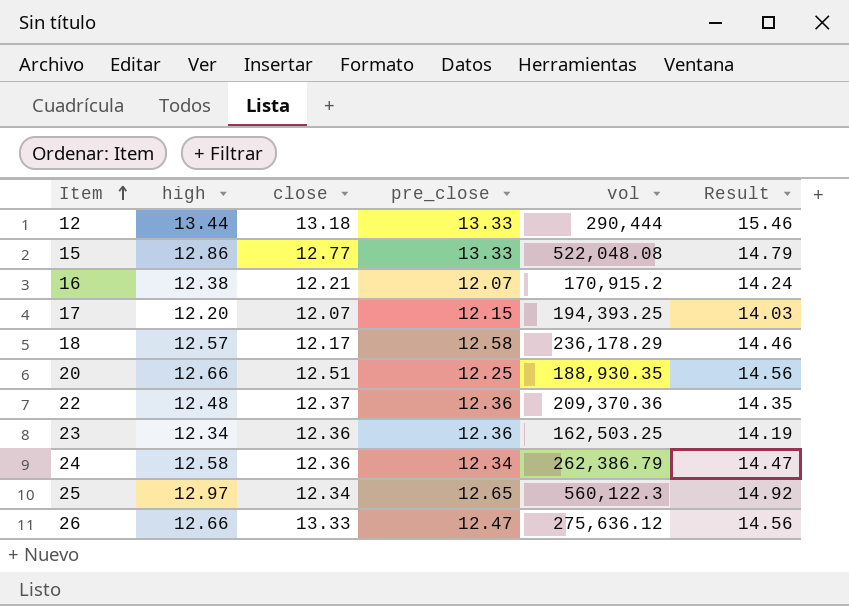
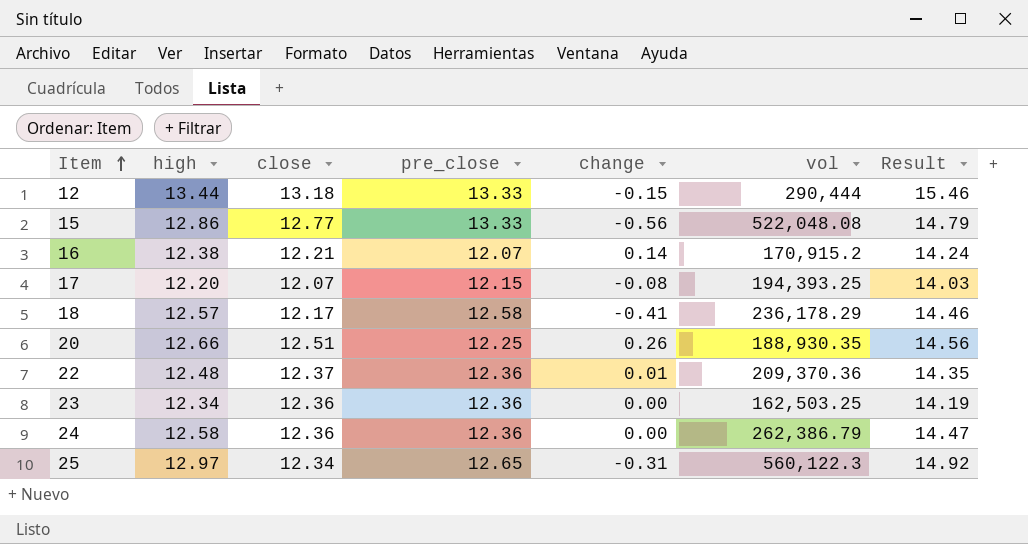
column change | formula: none -> [close] - [pre_close]
row 26: 12.66 | 13.33 | 12.47 | 275,636.12 | 14.56 -> none
24 | pre_close: 12.34 -> 12.36

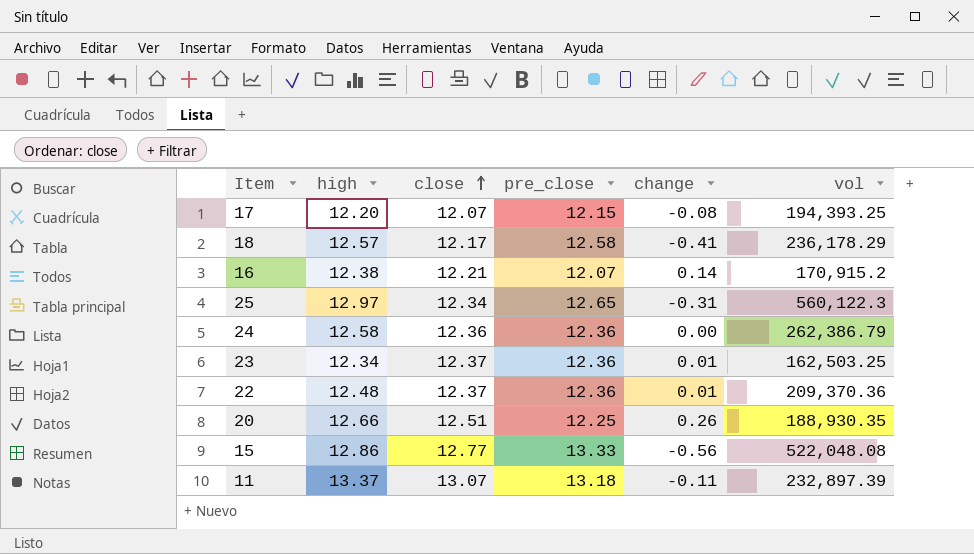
row order: Item ascending -> close ascending
column Result | formula: [high] * 1.15 -> none
row 12: 13.44 | 13.18 | 13.33 | -0.15 | 290,444 | 15.46 -> none
23 | close: 12.36 -> 12.37
23 | change: 0.00 -> 0.01
row 11: none -> 13.37 | 13.07 | 13.18 | -0.11 | 232,897.39

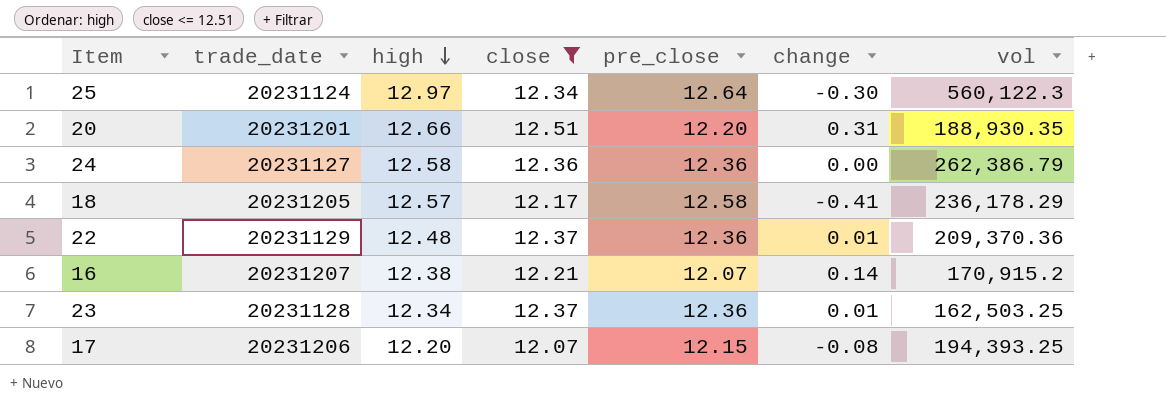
filter: none -> close <= 12.51
row order: close ascending -> high descending
column trade_date | position: none -> 2
25 | pre_close: 12.65 -> 12.64
25 | change: -0.31 -> -0.30
20 | pre_close: 12.25 -> 12.20
20 | change: 0.26 -> 0.31

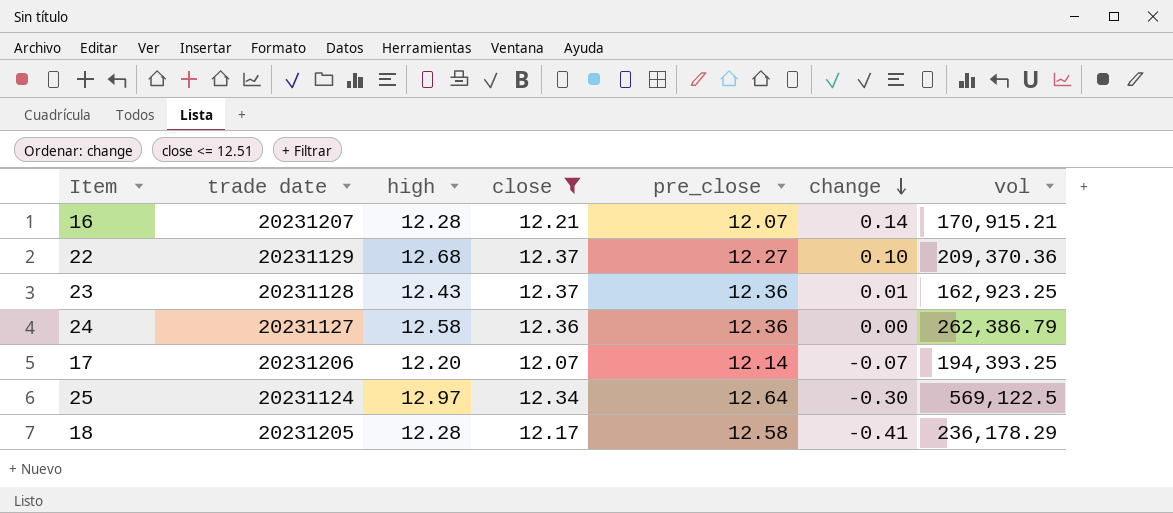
row order: high descending -> change descending
column name: trade_date -> trade date
row 20: 20231201 | 12.66 | 12.51 | 12.20 | 0.31 | 188,930.35 -> none
16 | high: 12.38 -> 12.28
16 | vol: 170,915.2 -> 170,915.21
22 | high: 12.48 -> 12.68
22 | pre_close: 12.36 -> 12.27
22 | change: 0.01 -> 0.10
23 | high: 12.34 -> 12.43
23 | vol: 162,503.25 -> 162,923.25
17 | pre_close: 12.15 -> 12.14
17 | change: -0.08 -> -0.07
25 | vol: 560,122.3 -> 569,122.5
18 | high: 12.57 -> 12.28

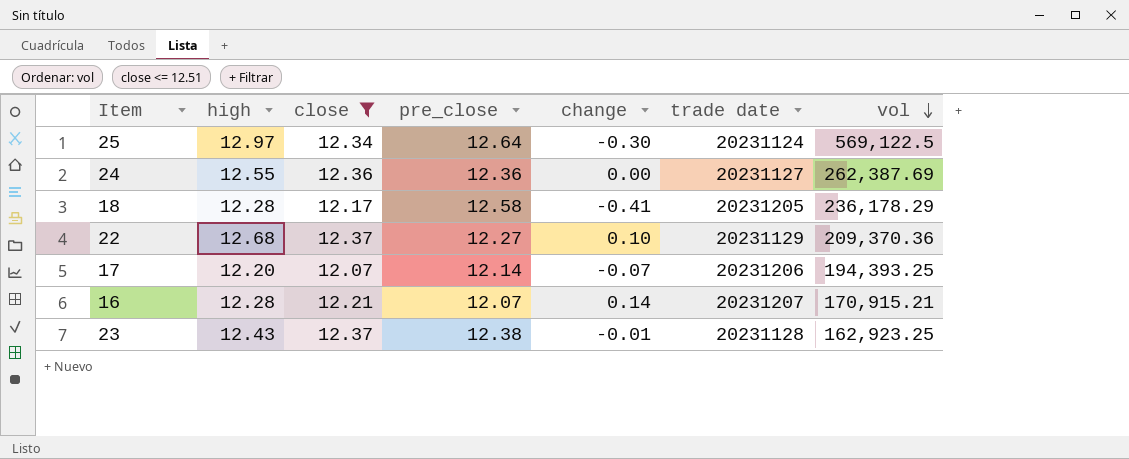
row order: change descending -> vol descending
column trade date | position: 2 -> 6
24 | high: 12.58 -> 12.55
24 | vol: 262,386.79 -> 262,387.69
23 | pre_close: 12.36 -> 12.38
23 | change: 0.01 -> -0.01

